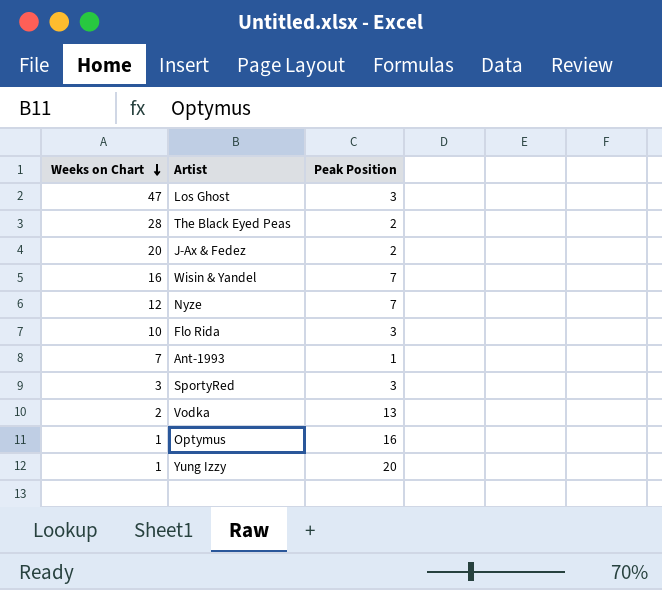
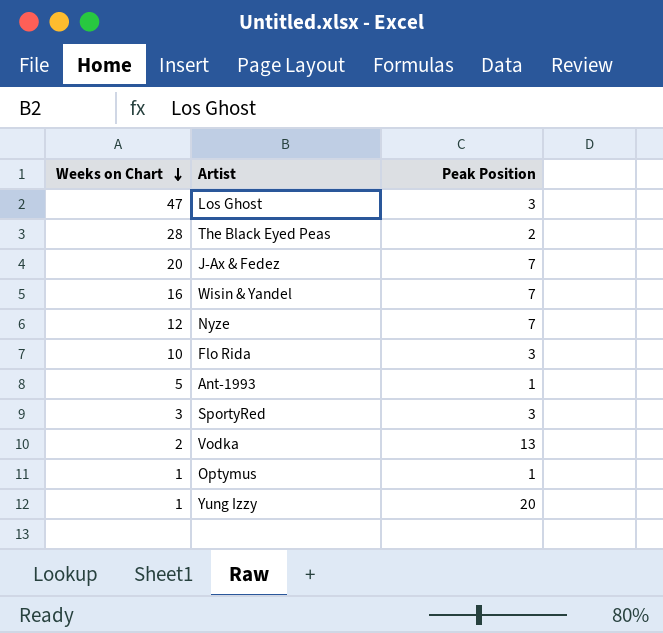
J-Ax & Fedez | Peak Position: 2 -> 7
Ant-1993 | Weeks on Chart: 7 -> 5
Optymus | Peak Position: 16 -> 1

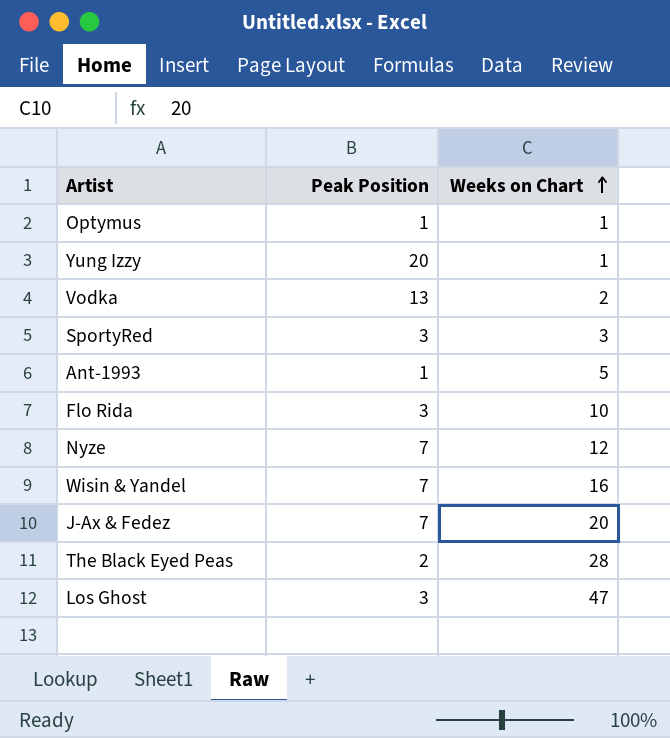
row order: Weeks on Chart descending -> Weeks on Chart ascending
column Weeks on Chart | position: 1 -> 3

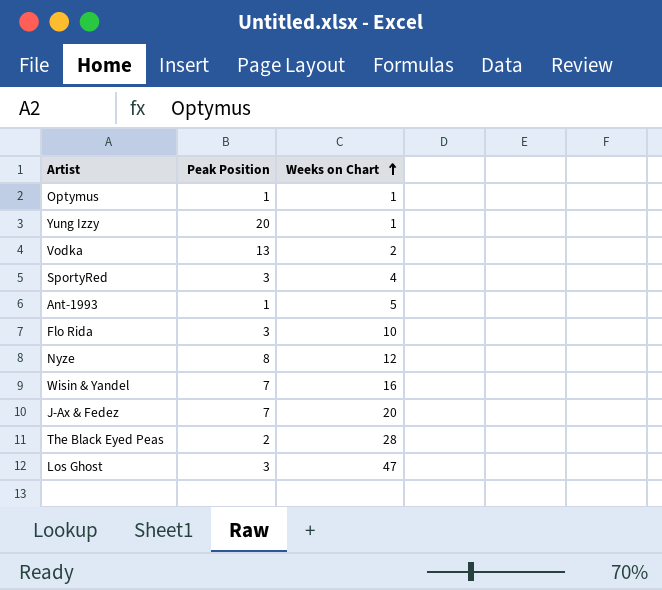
SportyRed | Weeks on Chart: 3 -> 4
Nyze | Peak Position: 7 -> 8

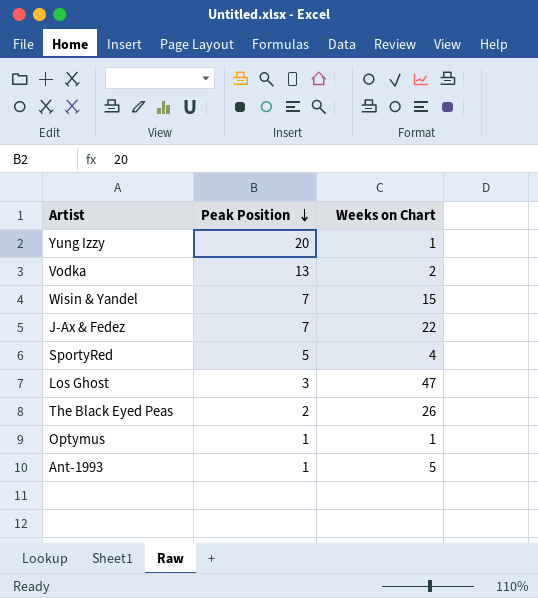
row order: Weeks on Chart ascending -> Peak Position descending
row Flo Rida: 3 | 10 -> none
row Nyze: 8 | 12 -> none
Wisin & Yandel | Weeks on Chart: 16 -> 15
J-Ax & Fedez | Weeks on Chart: 20 -> 22
SportyRed | Peak Position: 3 -> 5
The Black Eyed Peas | Weeks on Chart: 28 -> 26

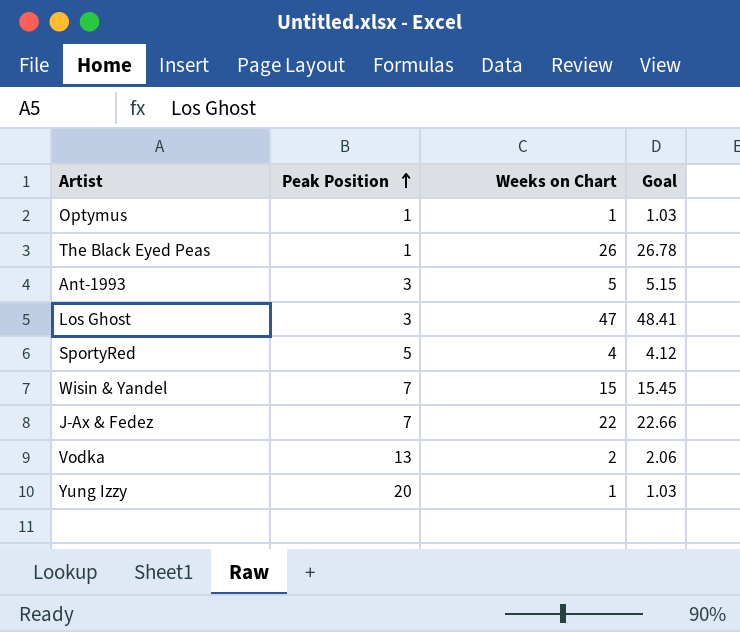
row order: Peak Position descending -> Peak Position ascending
column Goal | formula: none -> [Weeks on Chart] * 1.03
The Black Eyed Peas | Peak Position: 2 -> 1
Ant-1993 | Peak Position: 1 -> 3

